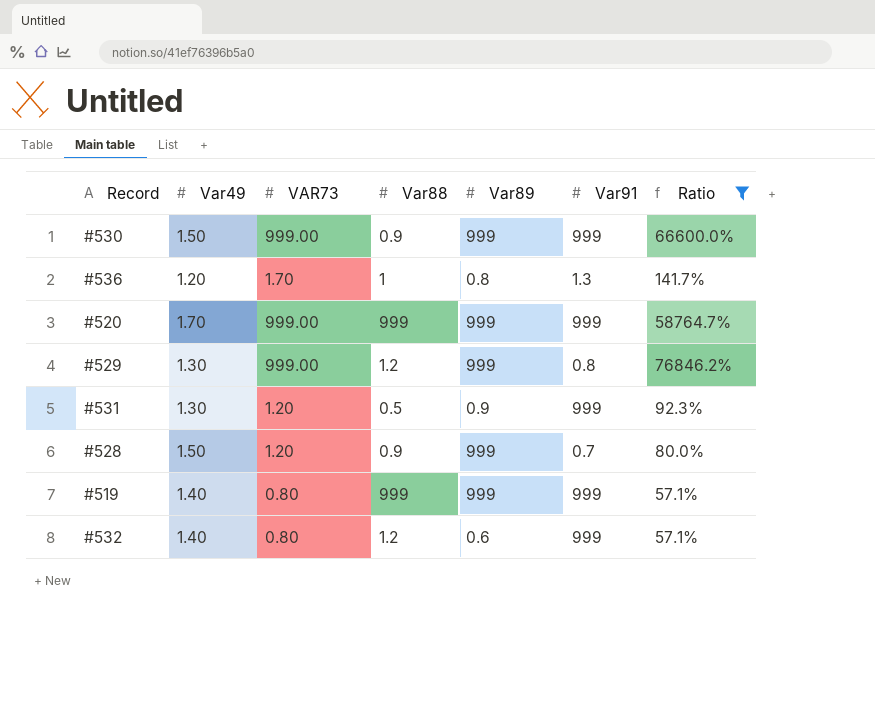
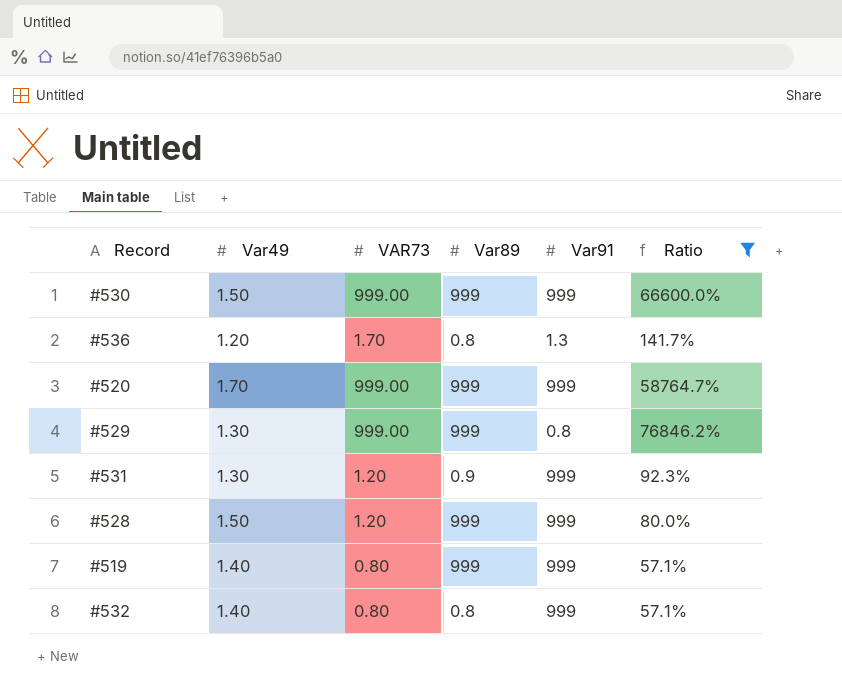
column Var88 | position: 4 -> none
#528 | Var91: 0.7 -> 999
#532 | Var89: 0.6 -> 0.8

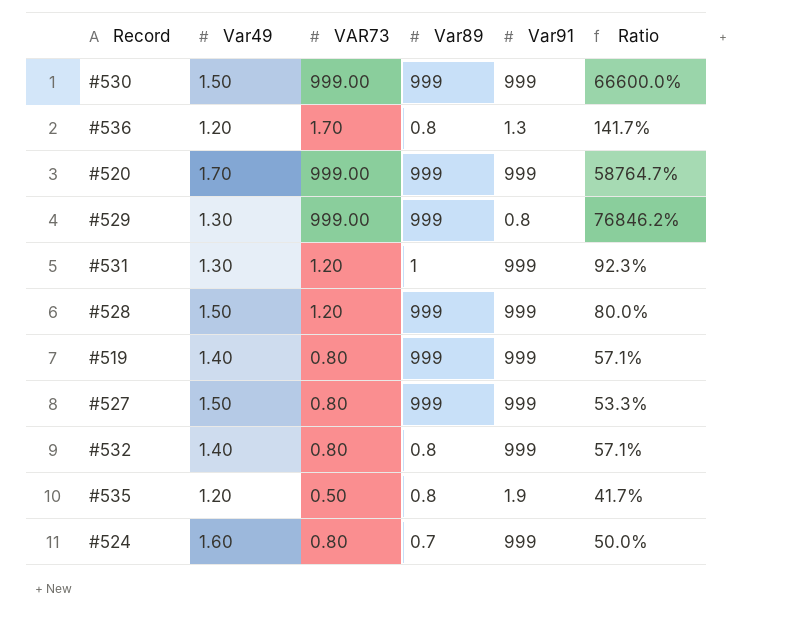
filter: Ratio >= 57.1% -> none
#531 | Var89: 0.9 -> 1

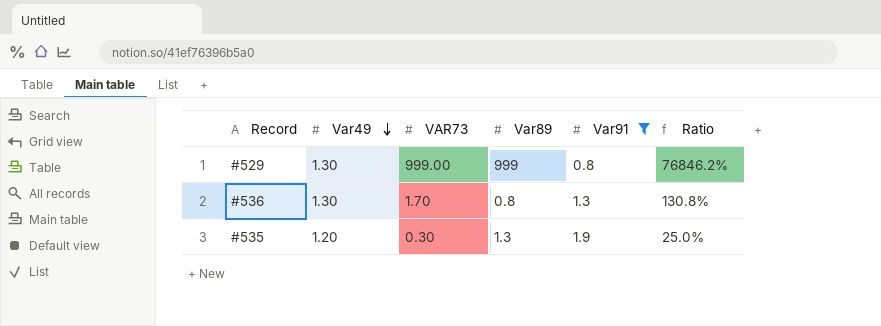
filter: none -> Var91 != 999
row order: none -> Var49 descending
#536 | Var49: 1.20 -> 1.30
#536 | Ratio: 141.7% -> 130.8%
#535 | VAR73: 0.50 -> 0.30
#535 | Var89: 0.8 -> 1.3
#535 | Ratio: 41.7% -> 25.0%

